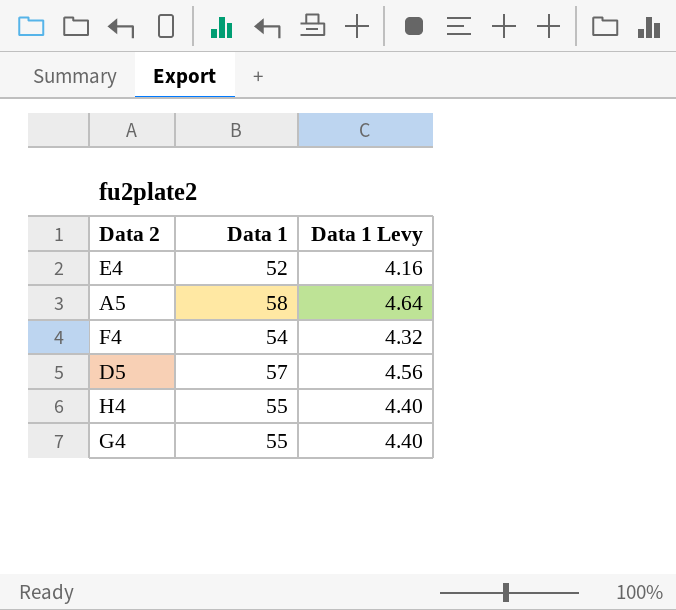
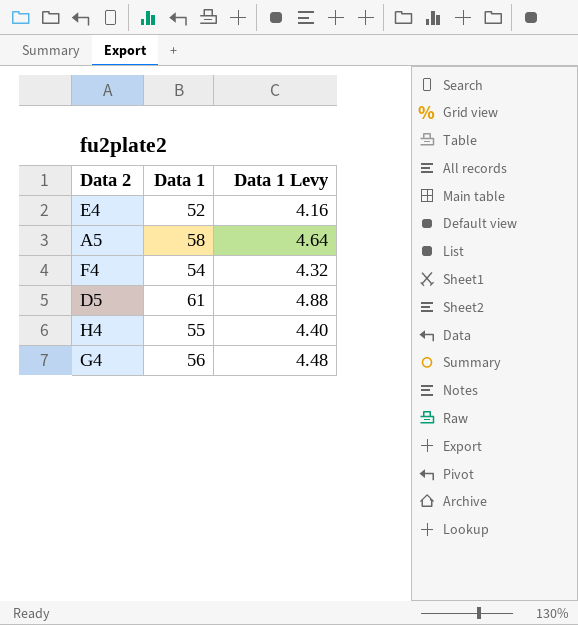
D5 | Data 1: 57 -> 61
D5 | Data 1 Levy: 4.56 -> 4.88
G4 | Data 1: 55 -> 56
G4 | Data 1 Levy: 4.40 -> 4.48

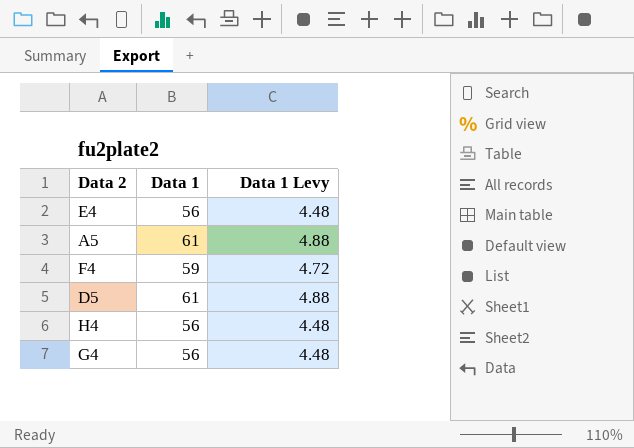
E4 | Data 1: 52 -> 56
E4 | Data 1 Levy: 4.16 -> 4.48
A5 | Data 1: 58 -> 61
A5 | Data 1 Levy: 4.64 -> 4.88
F4 | Data 1: 54 -> 59
F4 | Data 1 Levy: 4.32 -> 4.72
H4 | Data 1: 55 -> 56
H4 | Data 1 Levy: 4.40 -> 4.48

